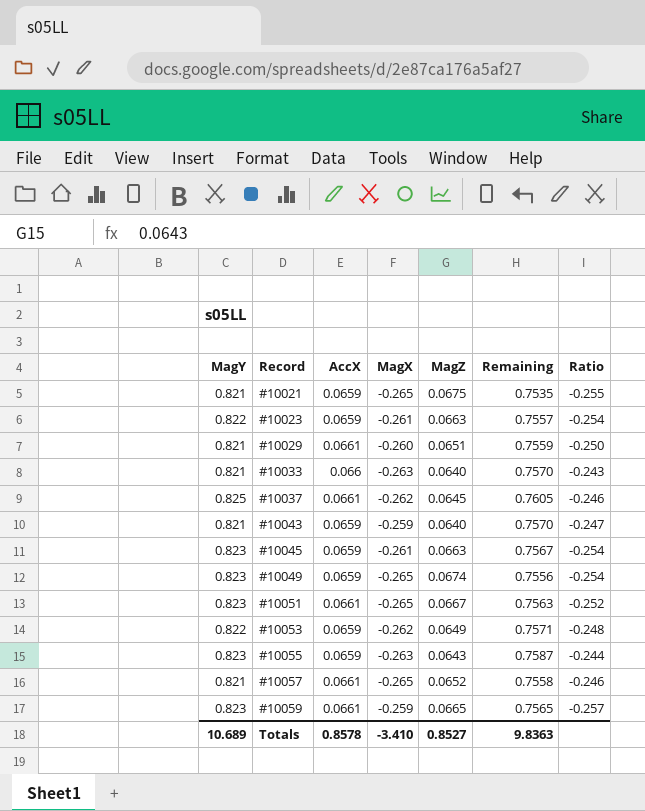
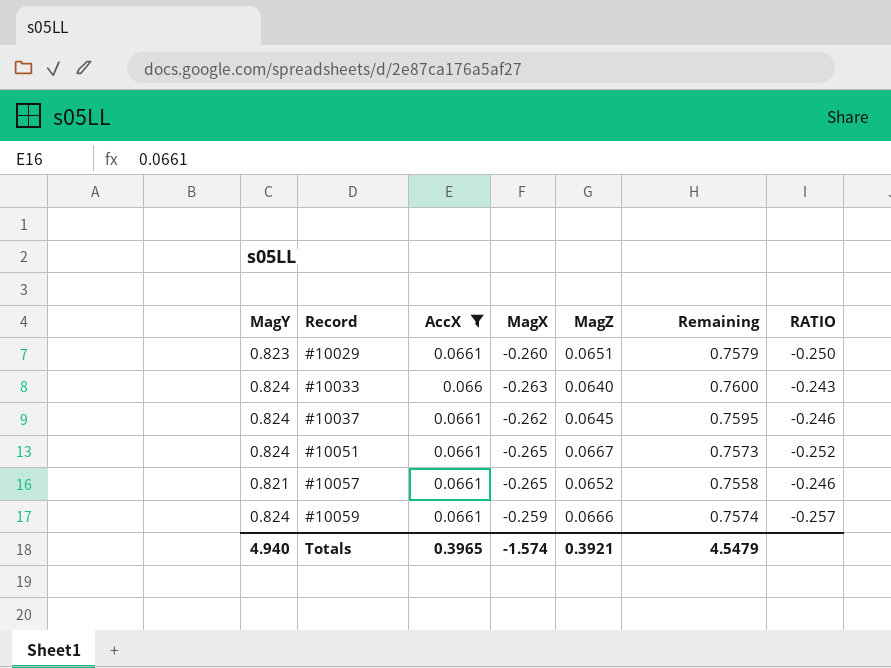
filter: none -> AccX != 0.0659
column name: Ratio -> RATIO
#10029 | MagY: 0.821 -> 0.823
#10029 | Remaining: 0.7559 -> 0.7579
#10033 | MagY: 0.821 -> 0.824
#10033 | Remaining: 0.7570 -> 0.7600
#10037 | MagY: 0.825 -> 0.824
#10037 | Remaining: 0.7605 -> 0.7595
#10051 | MagY: 0.823 -> 0.824
#10051 | Remaining: 0.7563 -> 0.7573
#10059 | MagY: 0.823 -> 0.824
#10059 | MagZ: 0.0665 -> 0.0666
#10059 | Remaining: 0.7565 -> 0.7574
Totals | MagY: 10.689 -> 4.940
Totals | AccX: 0.8578 -> 0.3965
Totals | MagX: -3.410 -> -1.574
Totals | MagZ: 0.8527 -> 0.3921
Totals | Remaining: 9.8363 -> 4.5479

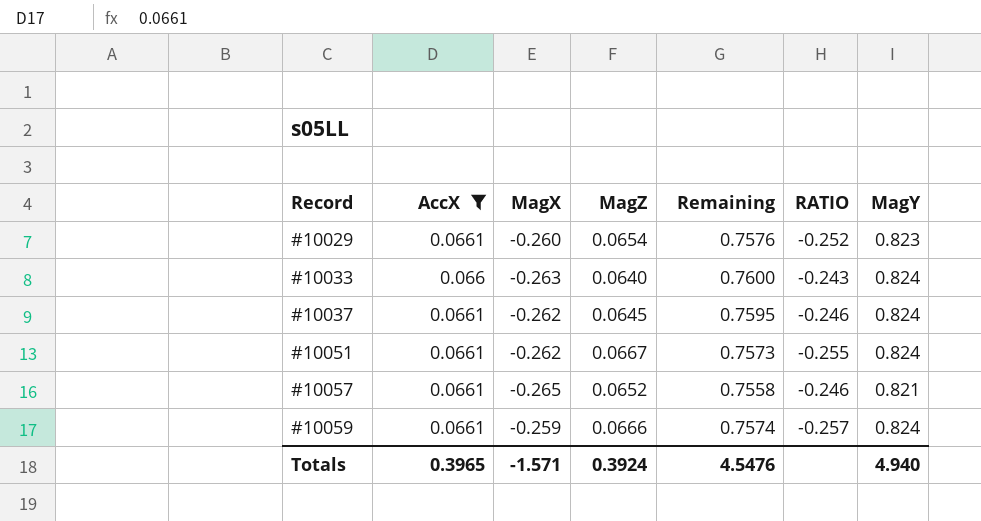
column MagY | position: 1 -> 7
#10029 | MagZ: 0.0651 -> 0.0654
#10029 | Remaining: 0.7579 -> 0.7576
#10029 | RATIO: -0.250 -> -0.252
#10051 | MagX: -0.265 -> -0.262
#10051 | RATIO: -0.252 -> -0.255
Totals | MagX: -1.574 -> -1.571
Totals | MagZ: 0.3921 -> 0.3924
Totals | Remaining: 4.5479 -> 4.5476

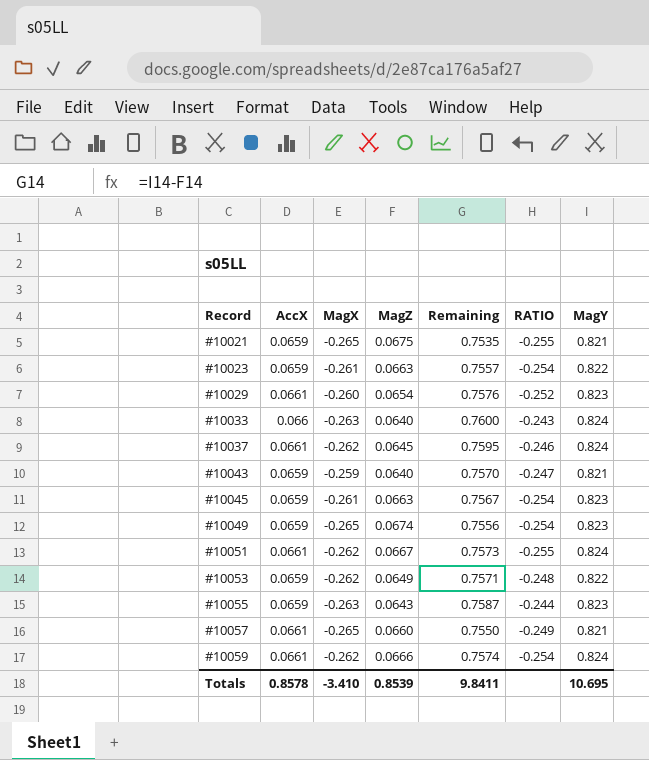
filter: AccX != 0.0659 -> none
#10057 | MagZ: 0.0652 -> 0.0660
#10057 | Remaining: 0.7558 -> 0.7550
#10057 | RATIO: -0.246 -> -0.249
#10059 | MagX: -0.259 -> -0.262
#10059 | RATIO: -0.257 -> -0.254
Totals | AccX: 0.3965 -> 0.8578
Totals | MagX: -1.571 -> -3.410
Totals | MagZ: 0.3924 -> 0.8539
Totals | Remaining: 4.5476 -> 9.8411
Totals | MagY: 4.940 -> 10.695

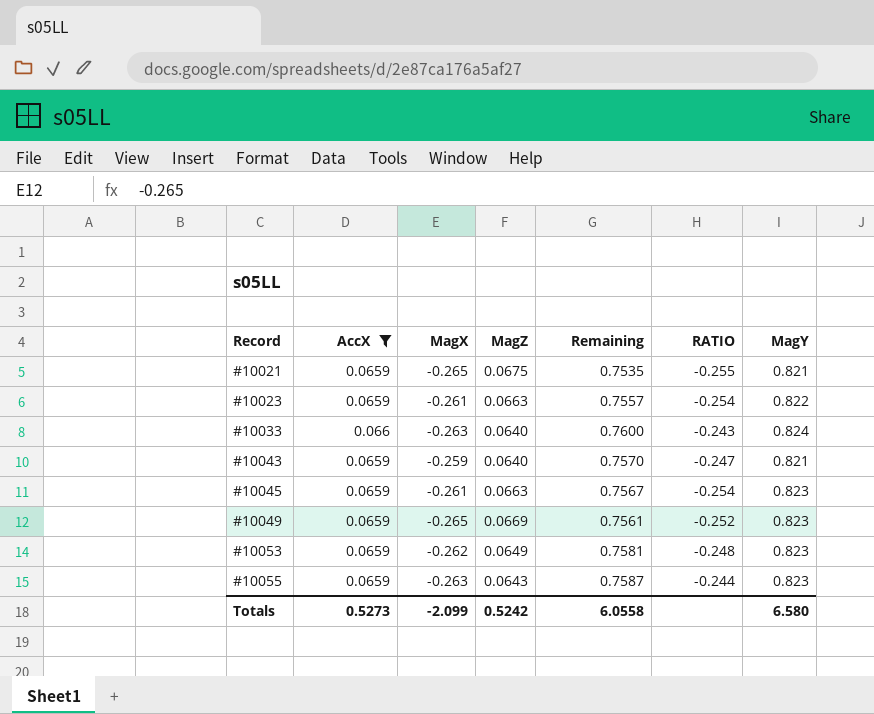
filter: none -> AccX != 0.0661
#10049 | MagZ: 0.0674 -> 0.0669
#10049 | Remaining: 0.7556 -> 0.7561
#10049 | RATIO: -0.254 -> -0.252
#10053 | Remaining: 0.7571 -> 0.7581
#10053 | MagY: 0.822 -> 0.823
Totals | AccX: 0.8578 -> 0.5273
Totals | MagX: -3.410 -> -2.099
Totals | MagZ: 0.8539 -> 0.5242
Totals | Remaining: 9.8411 -> 6.0558
Totals | MagY: 10.695 -> 6.580

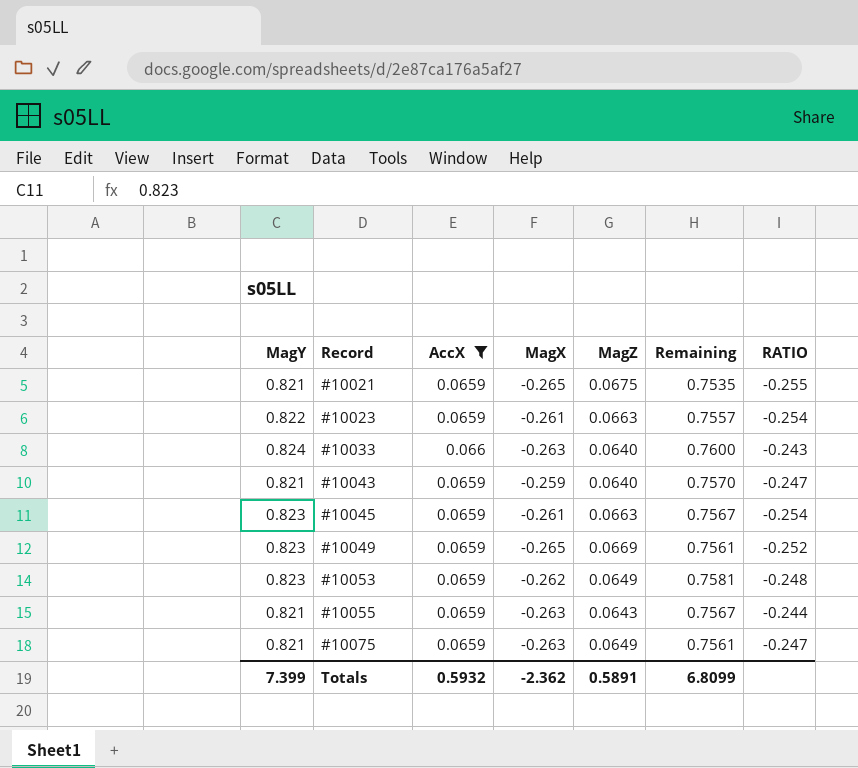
column MagY | position: 7 -> 1
#10055 | MagY: 0.823 -> 0.821
#10055 | Remaining: 0.7587 -> 0.7567
row #10075: none -> 0.821 | 0.0659 | -0.263 | 0.0649 | 0.7561 | -0.247
Totals | MagY: 6.580 -> 7.399
Totals | AccX: 0.5273 -> 0.5932
Totals | MagX: -2.099 -> -2.362
Totals | MagZ: 0.5242 -> 0.5891
Totals | Remaining: 6.0558 -> 6.8099

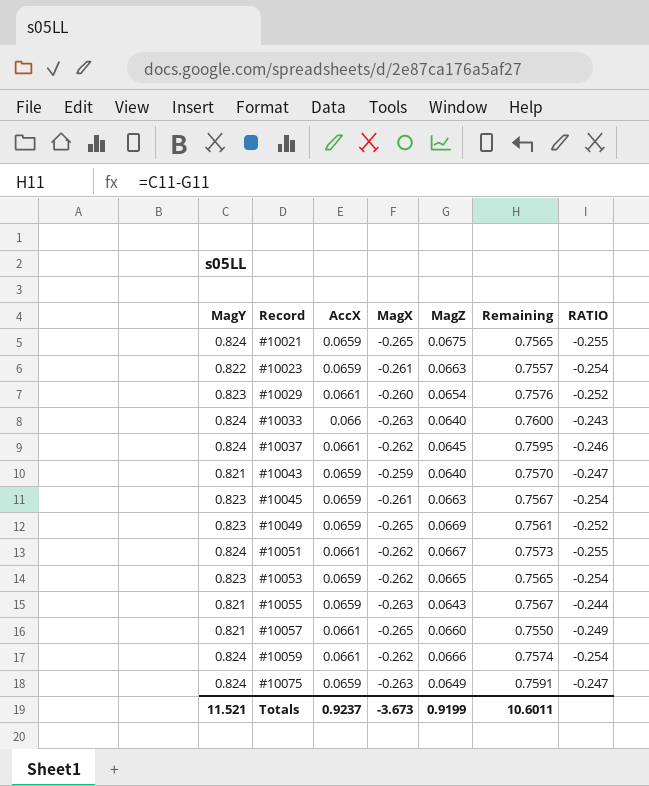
filter: AccX != 0.0661 -> none
#10021 | MagY: 0.821 -> 0.824
#10021 | Remaining: 0.7535 -> 0.7565
#10053 | MagZ: 0.0649 -> 0.0665
#10053 | Remaining: 0.7581 -> 0.7565
#10053 | RATIO: -0.248 -> -0.254
#10075 | MagY: 0.821 -> 0.824
#10075 | Remaining: 0.7561 -> 0.7591
Totals | MagY: 7.399 -> 11.521
Totals | AccX: 0.5932 -> 0.9237
Totals | MagX: -2.362 -> -3.673
Totals | MagZ: 0.5891 -> 0.9199
Totals | Remaining: 6.8099 -> 10.6011

